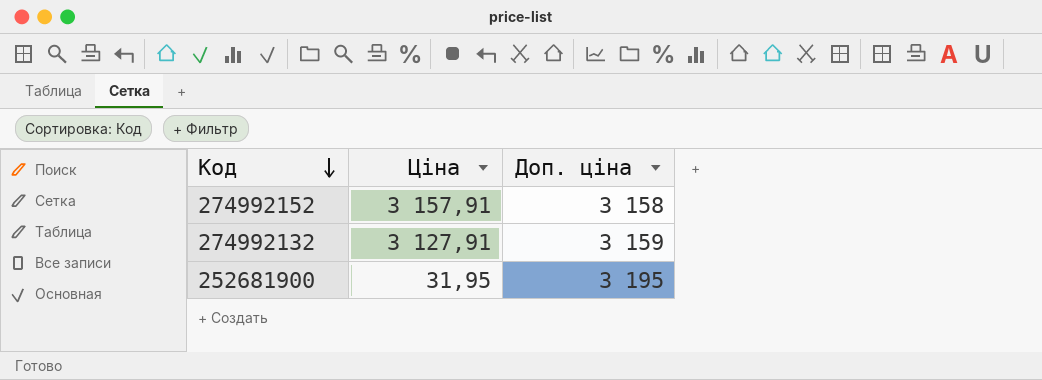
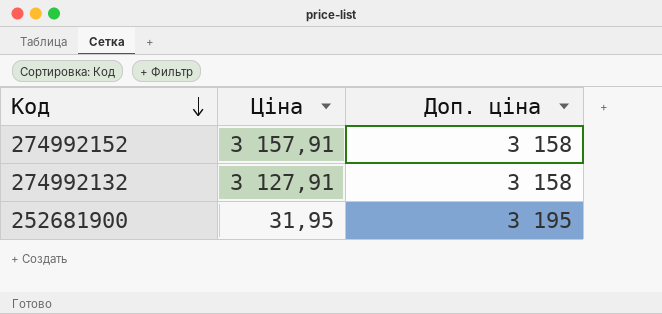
274992132 | Доп. ціна: 3 159 -> 3 158

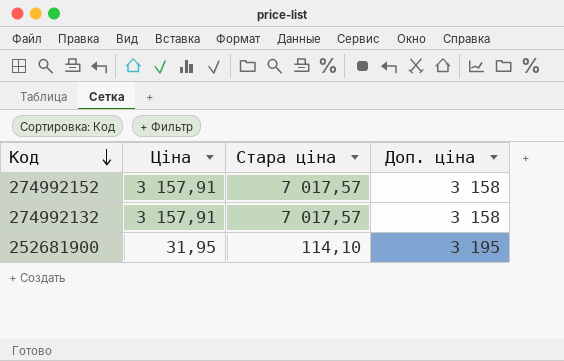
column Стара ціна | position: none -> 3
274992132 | Ціна: 3 127,91 -> 3 157,91

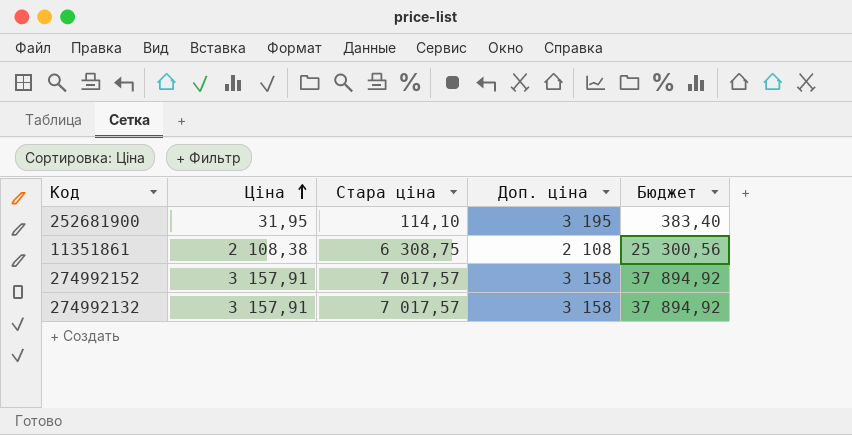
row order: Код descending -> Ціна ascending
column Бюджет | formula: none -> [Ціна] * 12
row 11351861: none -> 2 108,38 | 6 308,75 | 2 108 | 25 300,56

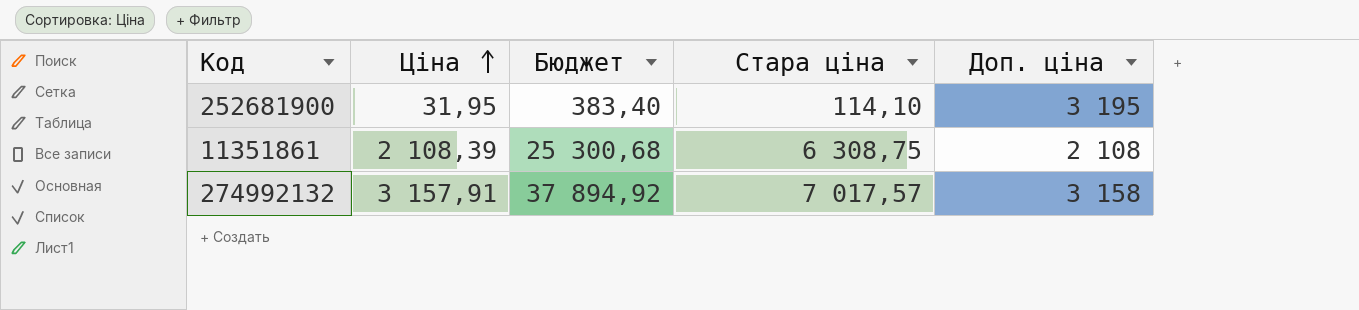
column Бюджет | position: 5 -> 3
row 274992152: 3 157,91 | 7 017,57 | 3 158 | 37 894,92 -> none
11351861 | Ціна: 2 108,38 -> 2 108,39
11351861 | Бюджет: 25 300,56 -> 25 300,68

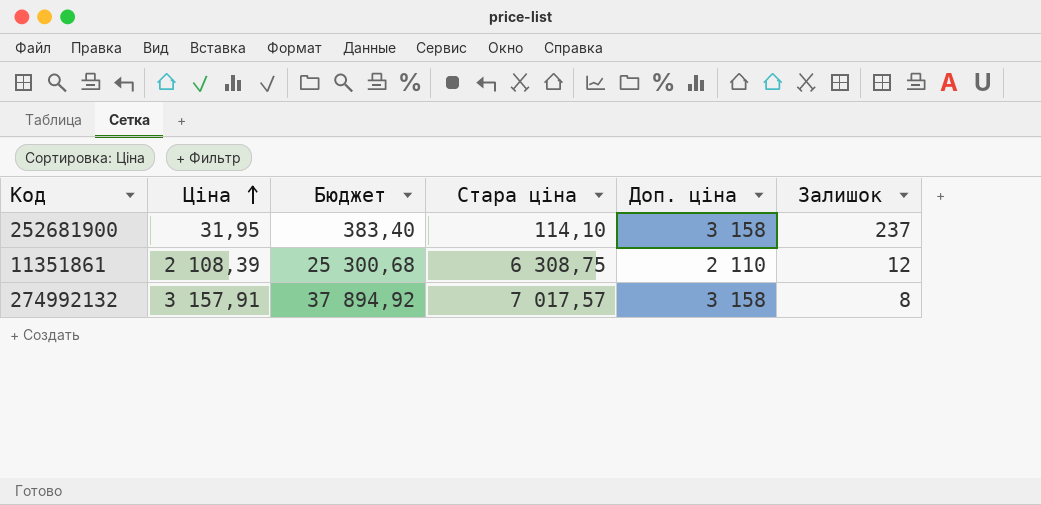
column Залишок | position: none -> 6
252681900 | Доп. ціна: 3 195 -> 3 158
11351861 | Доп. ціна: 2 108 -> 2 110

